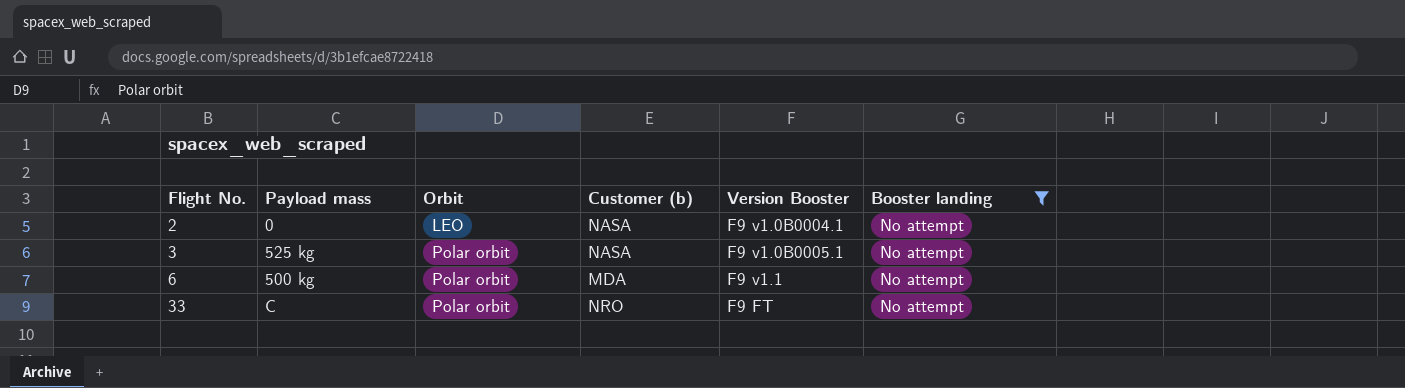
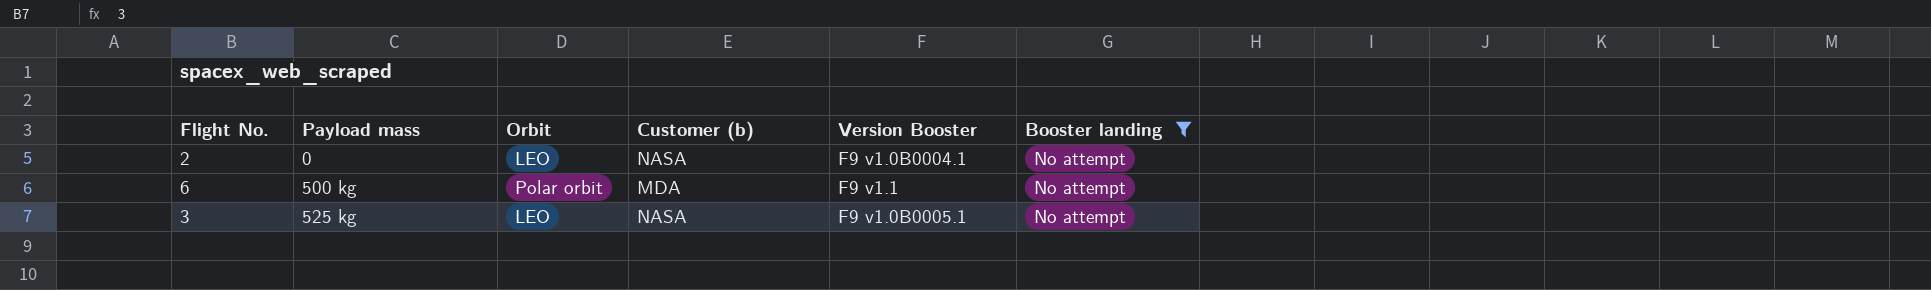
row order: Flight No. ascending -> Payload mass ascending
row 33: C | Polar orbit | NRO | F9 FT | No attempt -> none
3 | Orbit: Polar orbit -> LEO

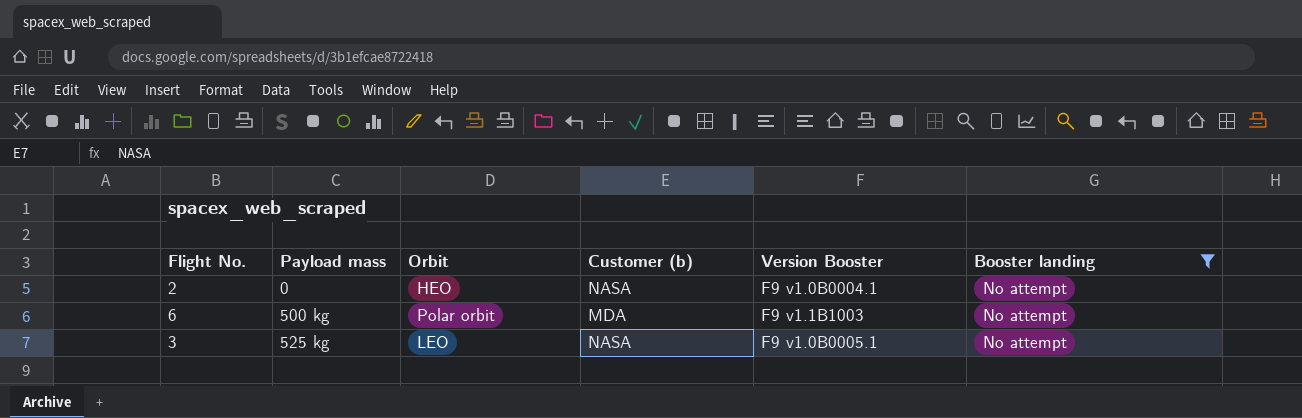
2 | Orbit: LEO -> HEO
6 | Version Booster: F9 v1.1 -> F9 v1.1B1003

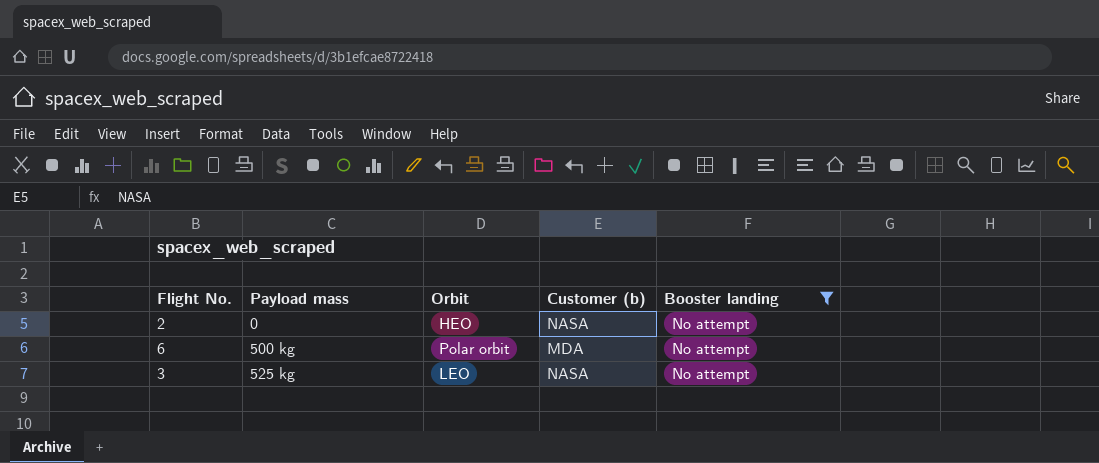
column Version Booster | position: 5 -> none

